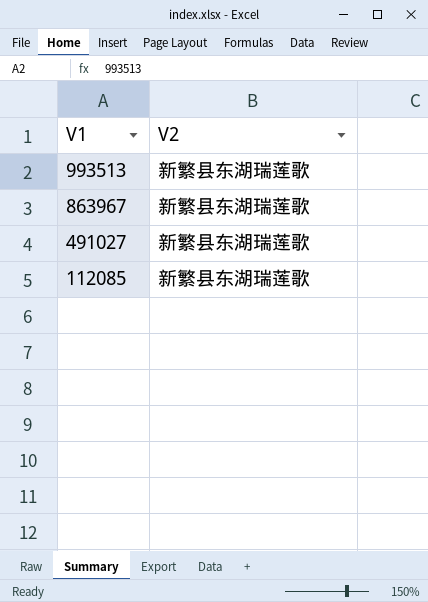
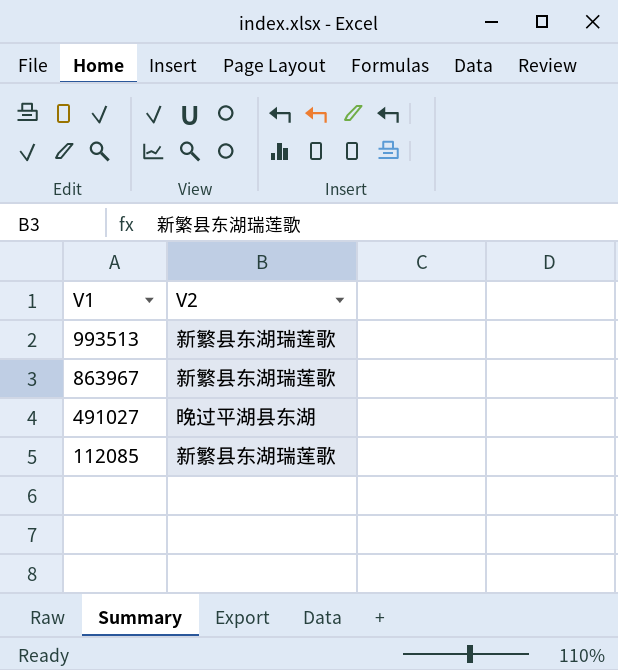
491027 | V2: 新繁县东湖瑞莲歌 -> 晚过平湖县东湖

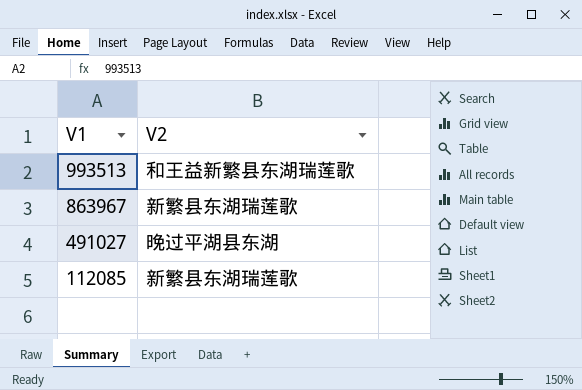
993513 | V2: 新繁县东湖瑞莲歌 -> 和王益新繁县东湖瑞莲歌

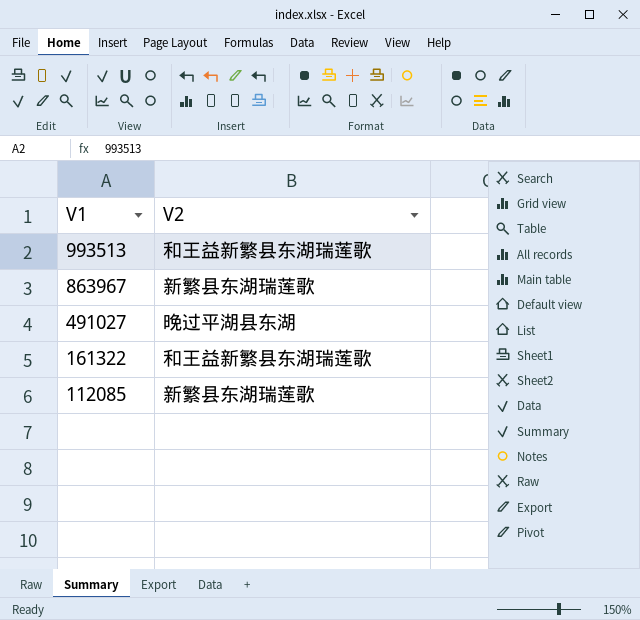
row 161322: none -> 和王益新繁县东湖瑞莲歌

